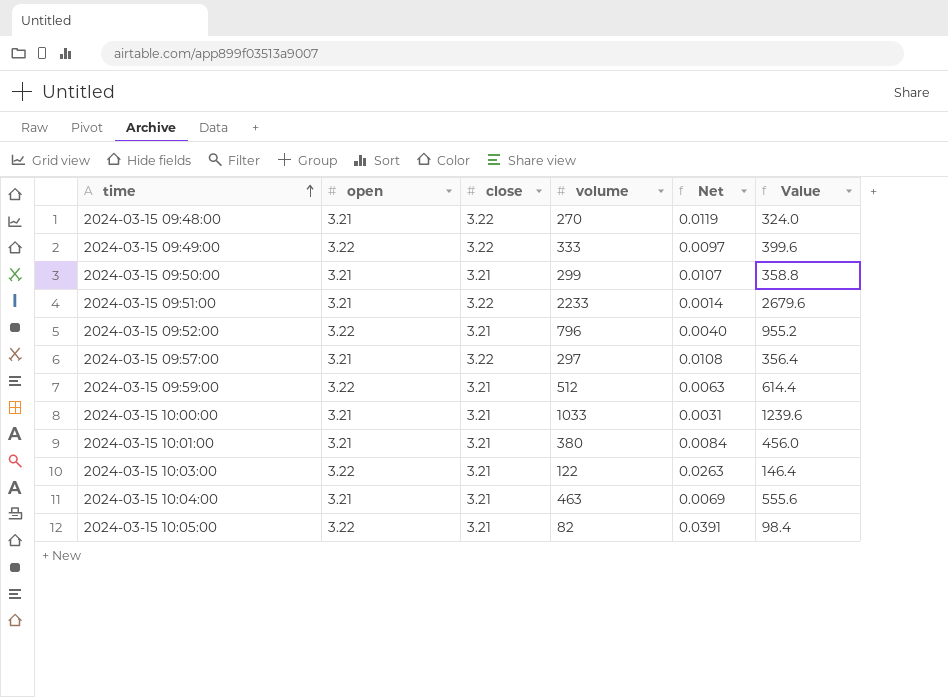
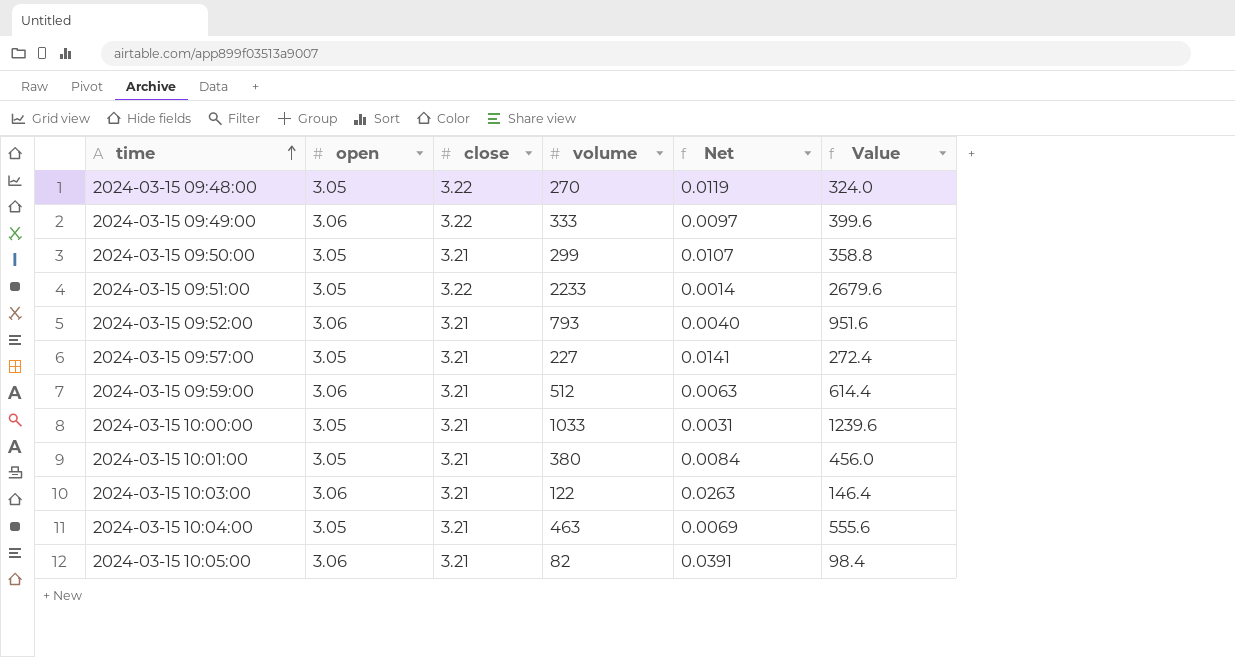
2024-03-15 09:48:00 | open: 3.21 -> 3.05
2024-03-15 09:49:00 | open: 3.22 -> 3.06
2024-03-15 09:50:00 | open: 3.21 -> 3.05
2024-03-15 09:51:00 | open: 3.21 -> 3.05
2024-03-15 09:52:00 | open: 3.22 -> 3.06
2024-03-15 09:52:00 | volume: 796 -> 793
2024-03-15 09:52:00 | Value: 955.2 -> 951.6
2024-03-15 09:57:00 | open: 3.21 -> 3.05
2024-03-15 09:57:00 | close: 3.22 -> 3.21
2024-03-15 09:57:00 | volume: 297 -> 227
2024-03-15 09:57:00 | Net: 0.0108 -> 0.0141
2024-03-15 09:57:00 | Value: 356.4 -> 272.4
2024-03-15 09:59:00 | open: 3.22 -> 3.06
2024-03-15 10:00:00 | open: 3.21 -> 3.05
2024-03-15 10:01:00 | open: 3.21 -> 3.05
2024-03-15 10:03:00 | open: 3.22 -> 3.06
2024-03-15 10:04:00 | open: 3.21 -> 3.05
2024-03-15 10:05:00 | open: 3.22 -> 3.06

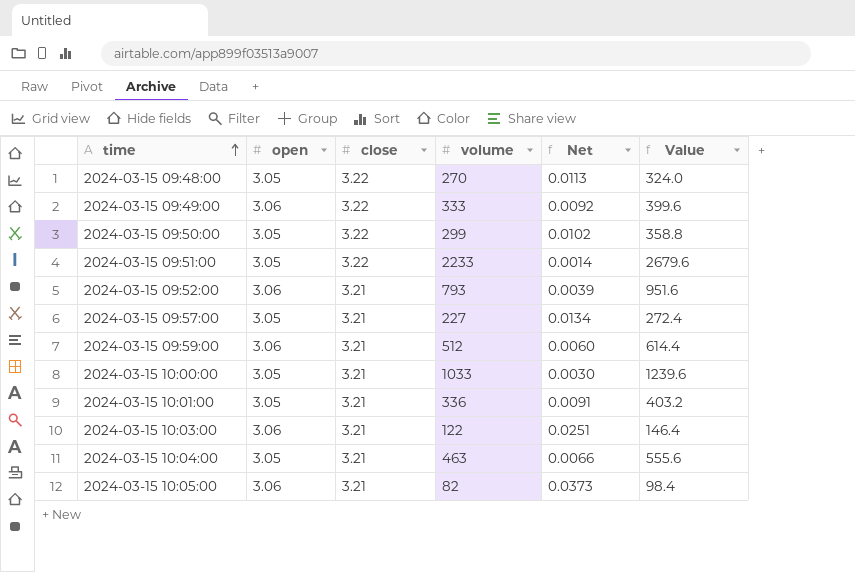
column Net | formula: [close] / [volume] -> [open] / [volume]
2024-03-15 09:50:00 | close: 3.21 -> 3.22
2024-03-15 10:01:00 | volume: 380 -> 336
2024-03-15 10:01:00 | Value: 456.0 -> 403.2

